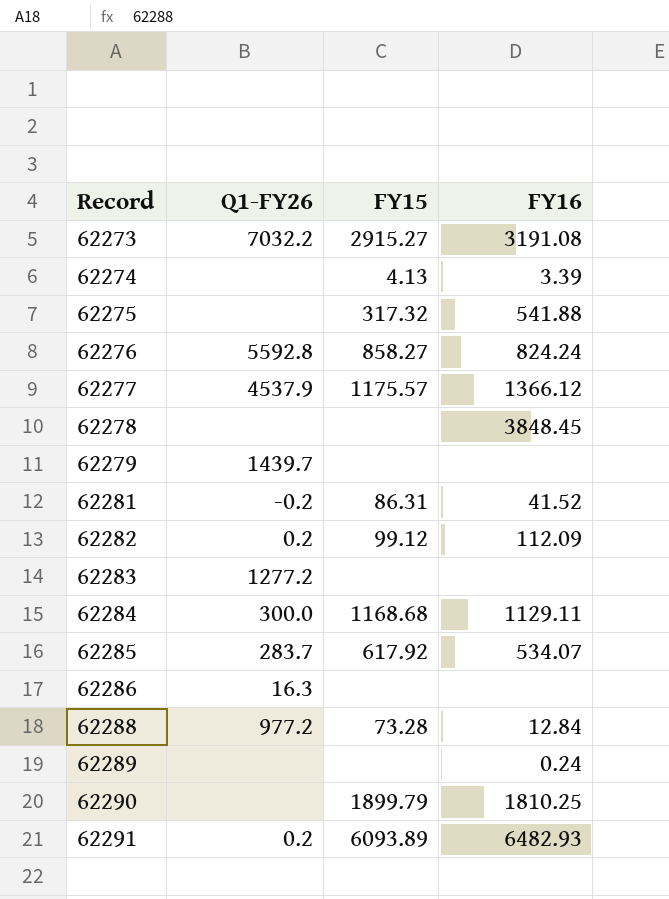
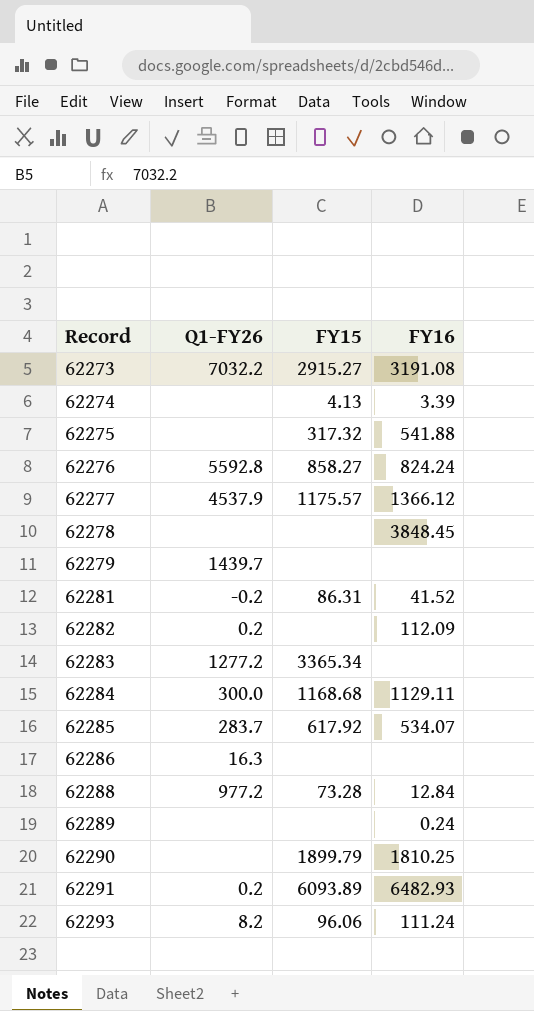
62282 | FY15: 99.12 -> none
62283 | FY15: none -> 3365.34
row 62293: none -> 8.2 | 96.06 | 111.24

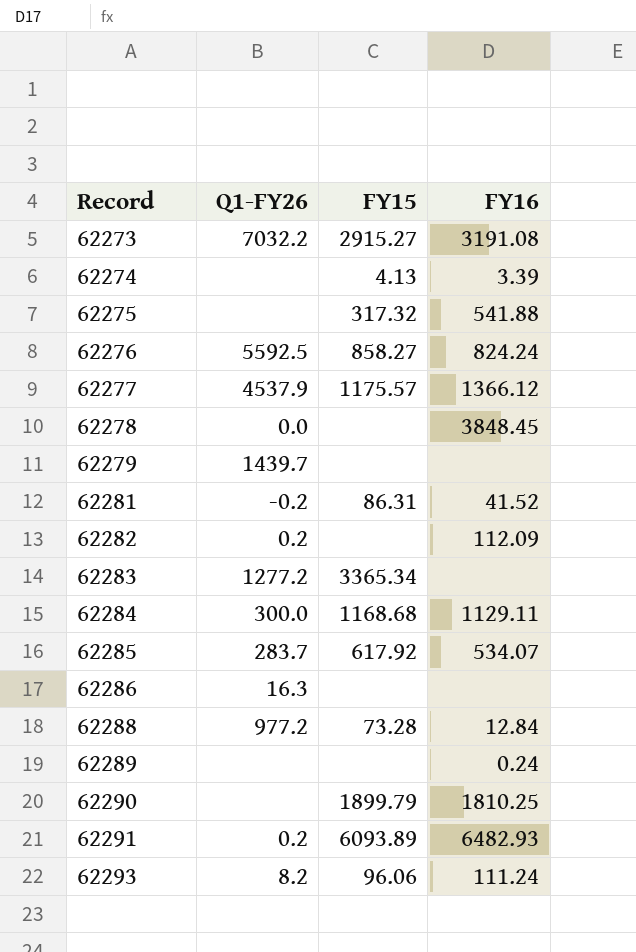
62276 | Q1-FY26: 5592.8 -> 5592.5
62278 | Q1-FY26: none -> 0.0

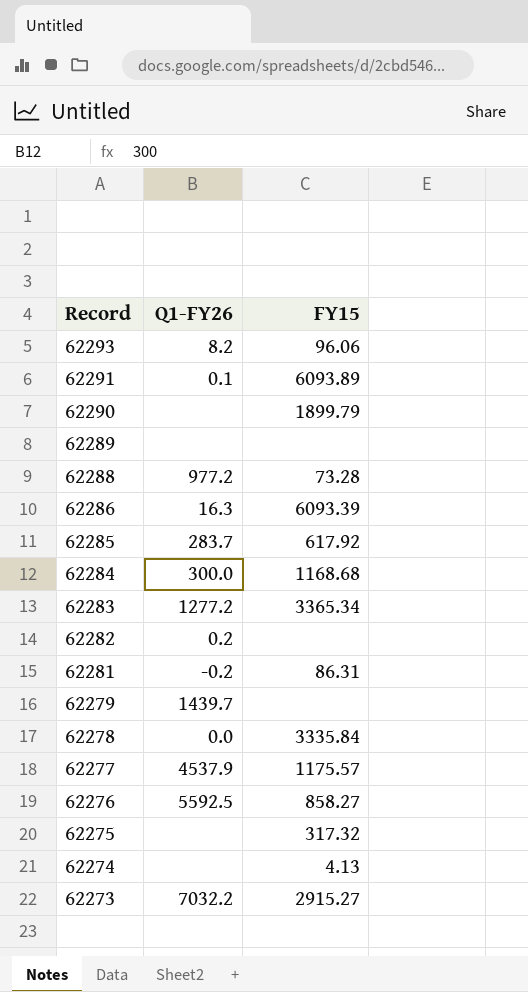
row order: Record ascending -> Record descending
column FY16 | position: 4 -> none
62291 | Q1-FY26: 0.2 -> 0.1
62286 | FY15: none -> 6093.39
62278 | FY15: none -> 3335.84

